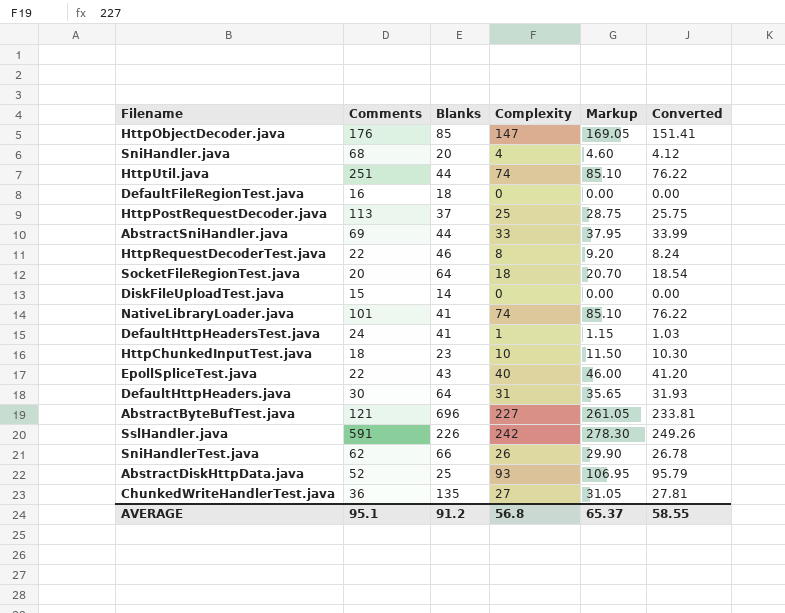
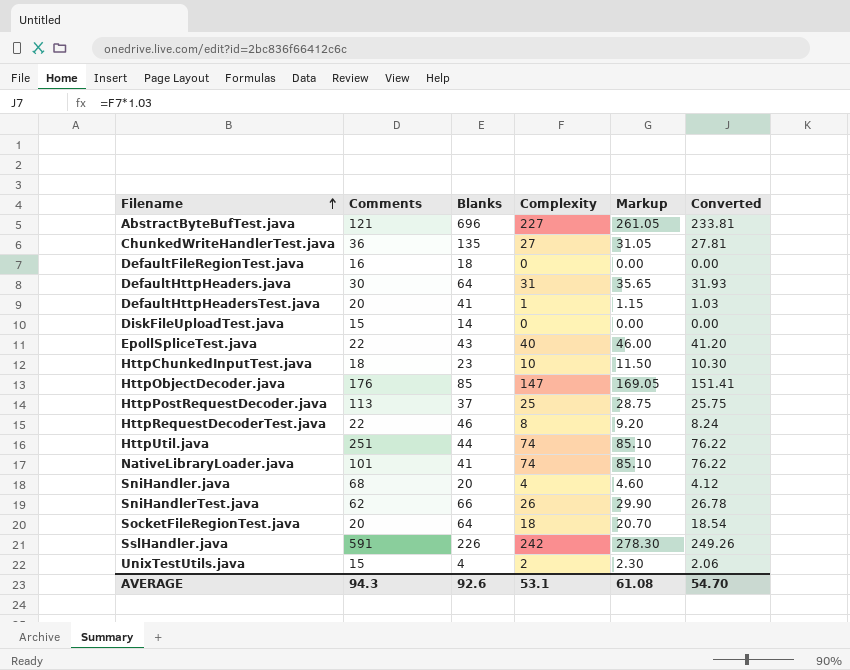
row order: none -> Filename ascending
row AbstractSniHandler.java: 69 | 44 | 33 | 37.95 | 33.99 -> none
row AbstractDiskHttpData.java: 52 | 25 | 93 | 106.95 | 95.79 -> none
DefaultHttpHeadersTest.java | Comments: 24 -> 20
row UnixTestUtils.java: none -> 15 | 4 | 2 | 2.30 | 2.06
AVERAGE | Comments: 95.1 -> 94.3
AVERAGE | Blanks: 91.2 -> 92.6
AVERAGE | Complexity: 56.8 -> 53.1
AVERAGE | Markup: 65.37 -> 61.08
AVERAGE | Converted: 58.55 -> 54.70

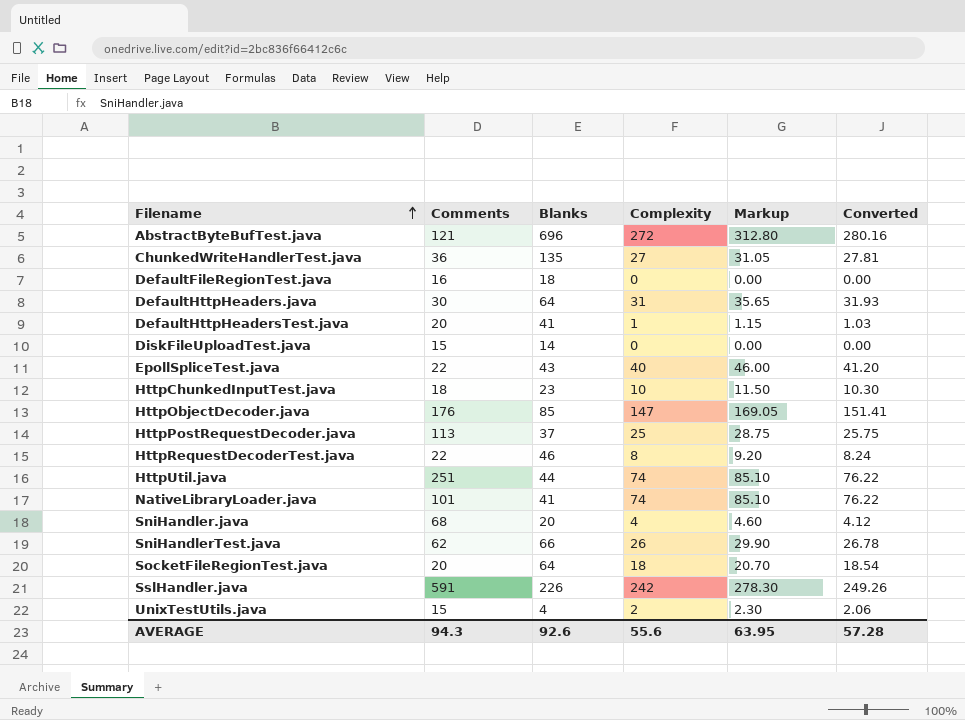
AbstractByteBufTest.java | Complexity: 227 -> 272
AbstractByteBufTest.java | Markup: 261.05 -> 312.80
AbstractByteBufTest.java | Converted: 233.81 -> 280.16
AVERAGE | Complexity: 53.1 -> 55.6
AVERAGE | Markup: 61.08 -> 63.95
AVERAGE | Converted: 54.70 -> 57.28

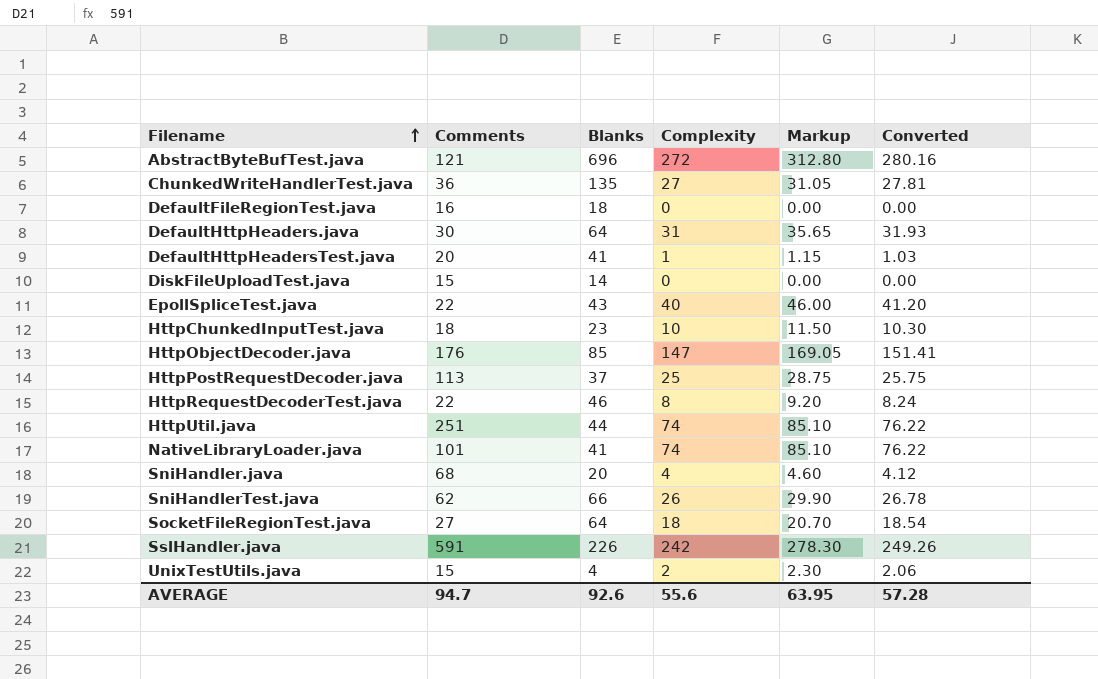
SocketFileRegionTest.java | Comments: 20 -> 27
AVERAGE | Comments: 94.3 -> 94.7

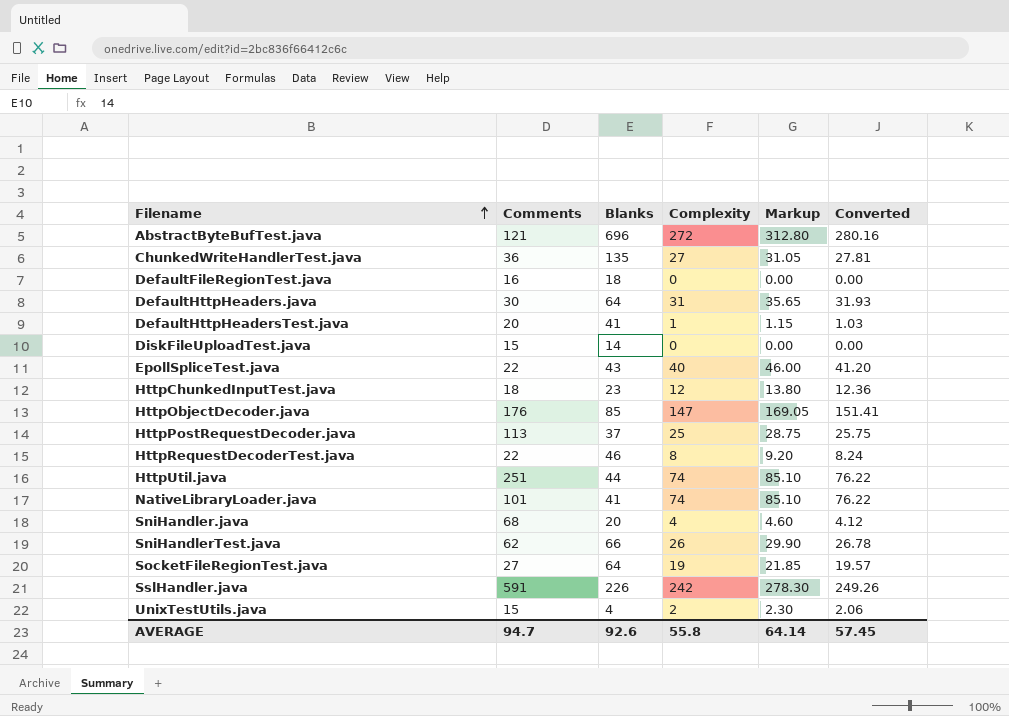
HttpChunkedInputTest.java | Complexity: 10 -> 12
HttpChunkedInputTest.java | Markup: 11.50 -> 13.80
HttpChunkedInputTest.java | Converted: 10.30 -> 12.36
SocketFileRegionTest.java | Complexity: 18 -> 19
SocketFileRegionTest.java | Markup: 20.70 -> 21.85
SocketFileRegionTest.java | Converted: 18.54 -> 19.57
AVERAGE | Complexity: 55.6 -> 55.8
AVERAGE | Markup: 63.95 -> 64.14
AVERAGE | Converted: 57.28 -> 57.45

